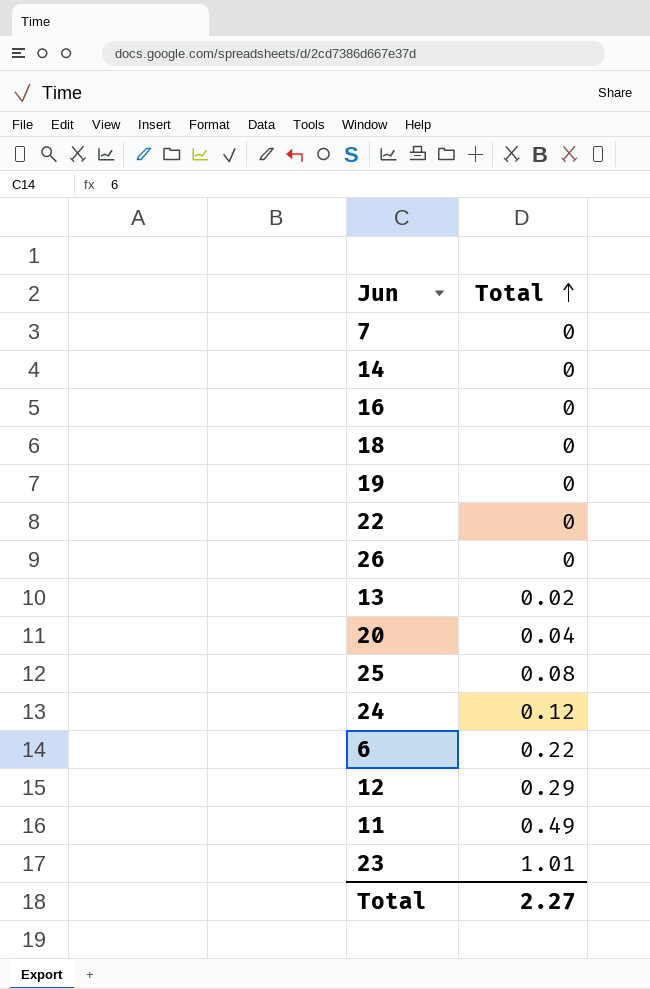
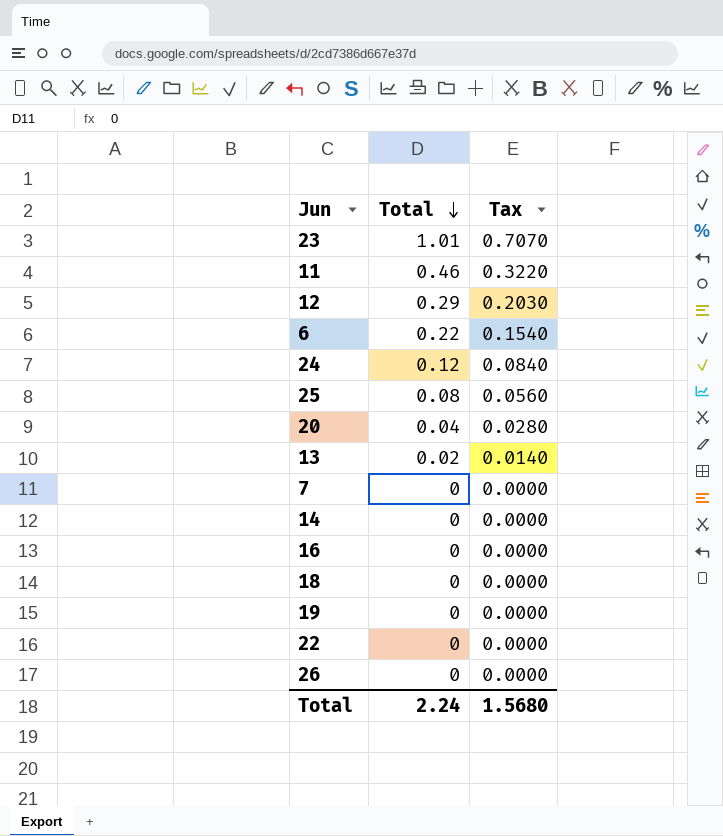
row order: Total ascending -> Total descending
column Tax | formula: none -> [Total] * 0.7
11 | Total: 0.49 -> 0.46
Total | Total: 2.27 -> 2.24

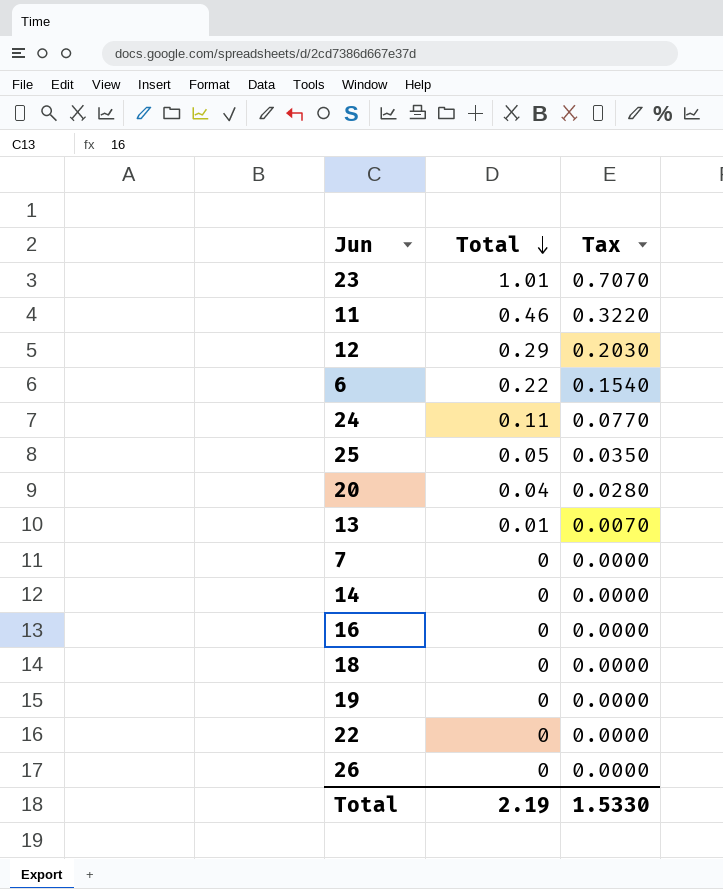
24 | Total: 0.12 -> 0.11
24 | Tax: 0.0840 -> 0.0770
25 | Total: 0.08 -> 0.05
25 | Tax: 0.0560 -> 0.0350
13 | Total: 0.02 -> 0.01
13 | Tax: 0.0140 -> 0.0070
Total | Total: 2.24 -> 2.19
Total | Tax: 1.5680 -> 1.5330

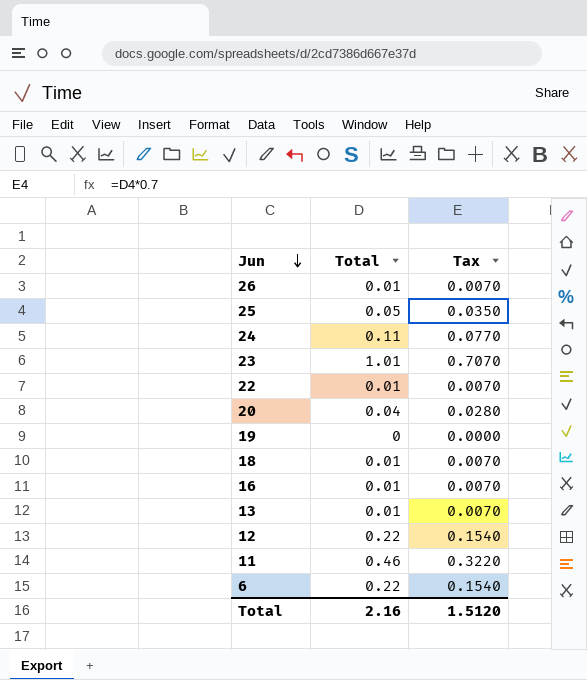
row order: Total descending -> Jun descending
row 7: 0 | 0.0000 -> none
row 14: 0 | 0.0000 -> none
26 | Total: 0 -> 0.01
26 | Tax: 0.0000 -> 0.0070
22 | Total: 0 -> 0.01
22 | Tax: 0.0000 -> 0.0070
18 | Total: 0 -> 0.01
18 | Tax: 0.0000 -> 0.0070
16 | Total: 0 -> 0.01
16 | Tax: 0.0000 -> 0.0070
12 | Total: 0.29 -> 0.22
12 | Tax: 0.2030 -> 0.1540
Total | Total: 2.19 -> 2.16
Total | Tax: 1.5330 -> 1.5120

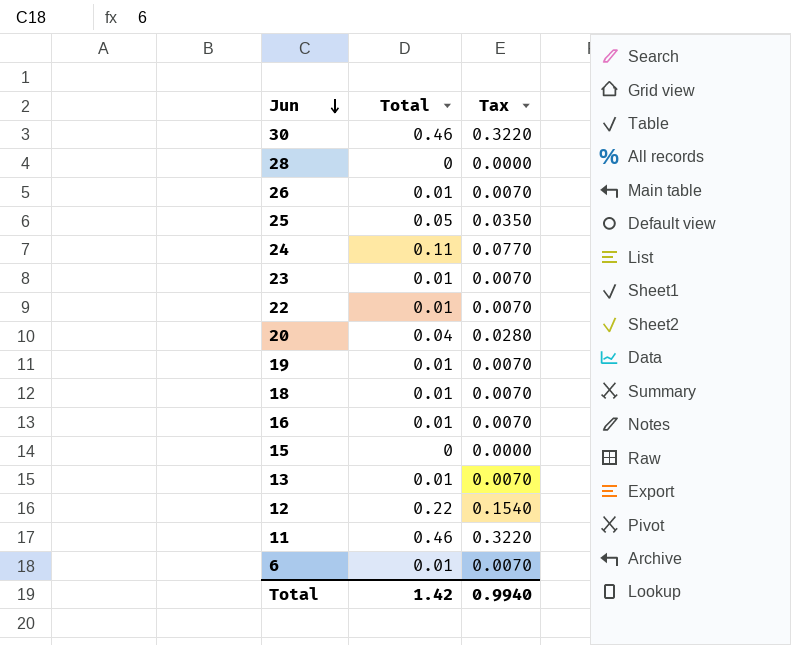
row 30: none -> 0.46 | 0.3220
row 28: none -> 0 | 0.0000
23 | Total: 1.01 -> 0.01
23 | Tax: 0.7070 -> 0.0070
19 | Total: 0 -> 0.01
19 | Tax: 0.0000 -> 0.0070
row 15: none -> 0 | 0.0000
6 | Total: 0.22 -> 0.01
6 | Tax: 0.1540 -> 0.0070
Total | Total: 2.16 -> 1.42
Total | Tax: 1.5120 -> 0.9940

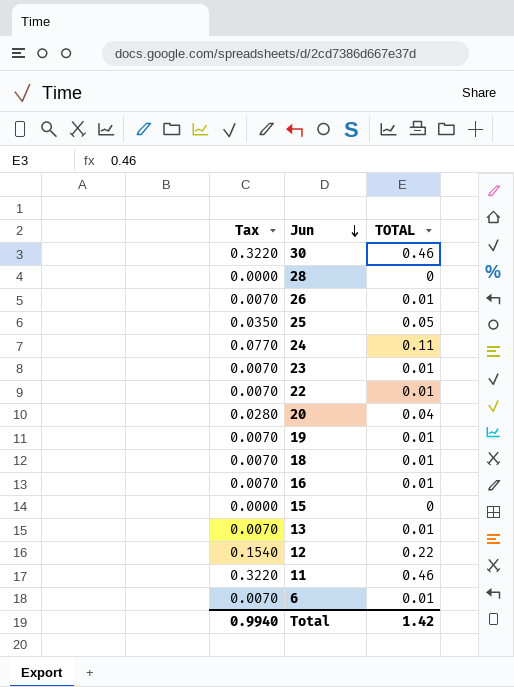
column Tax | position: 3 -> 1
column name: Total -> TOTAL

